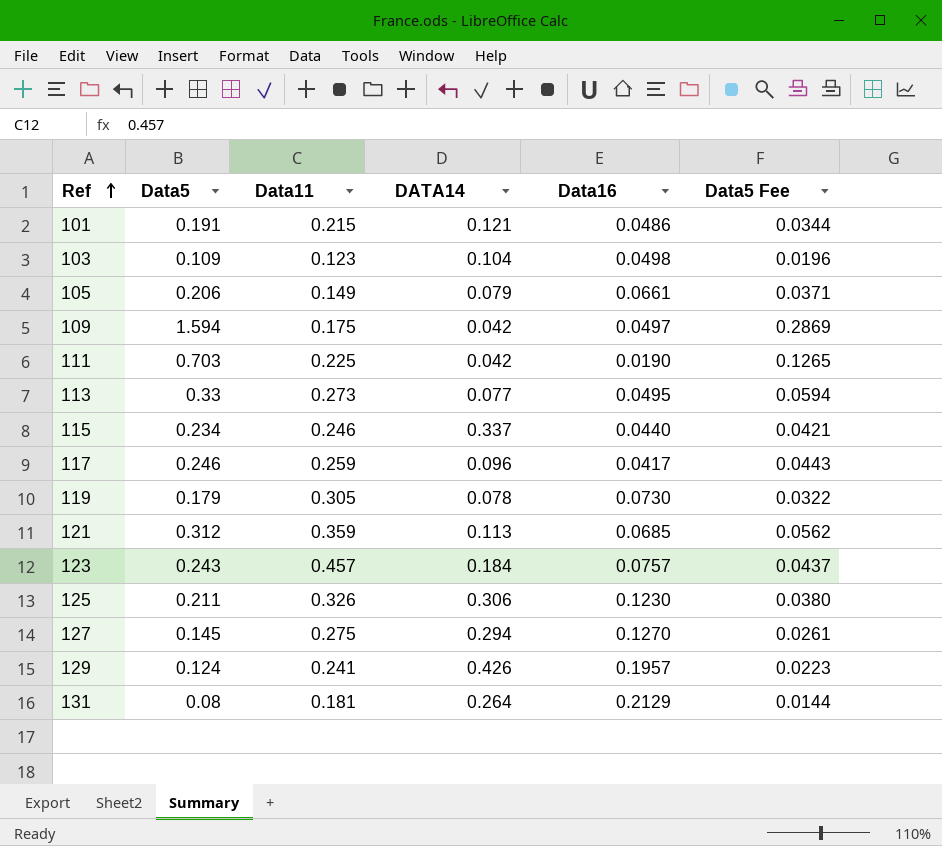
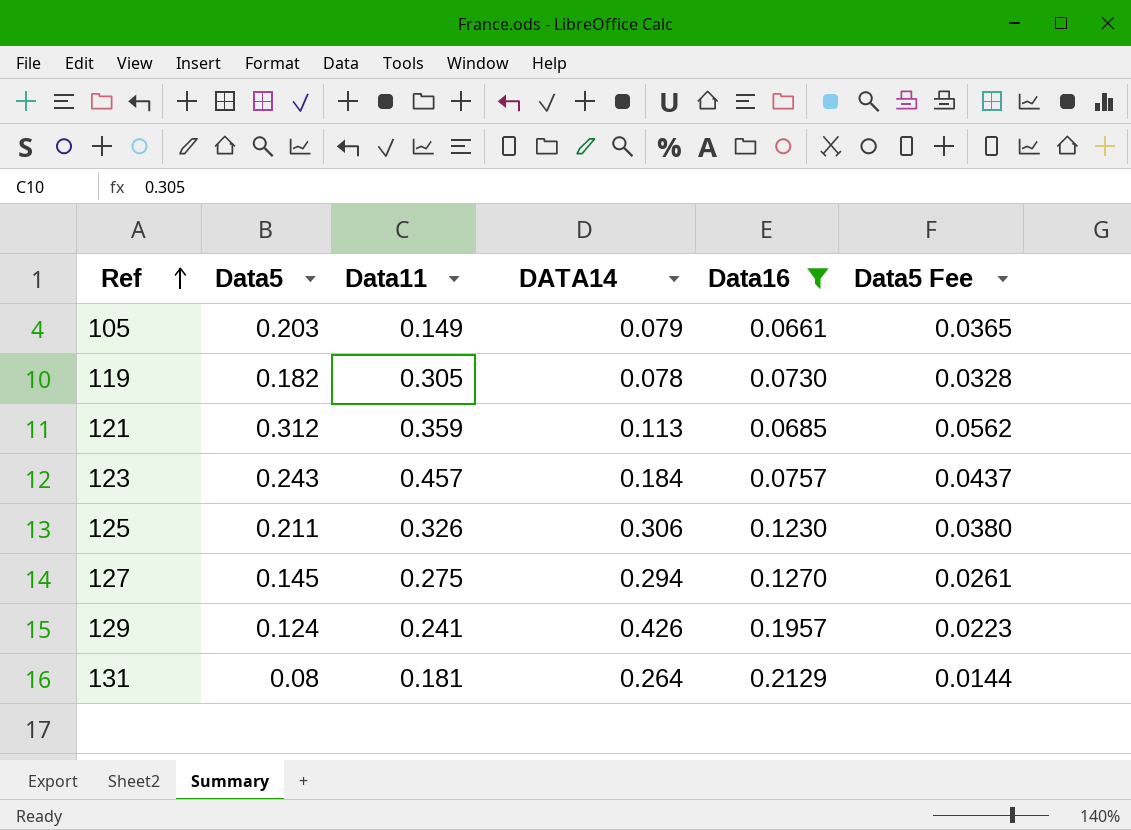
filter: none -> Data16 >= 0.0661
105 | Data5: 0.206 -> 0.203
105 | Data5 Fee: 0.0371 -> 0.0365
119 | Data5: 0.179 -> 0.182
119 | Data5 Fee: 0.0322 -> 0.0328

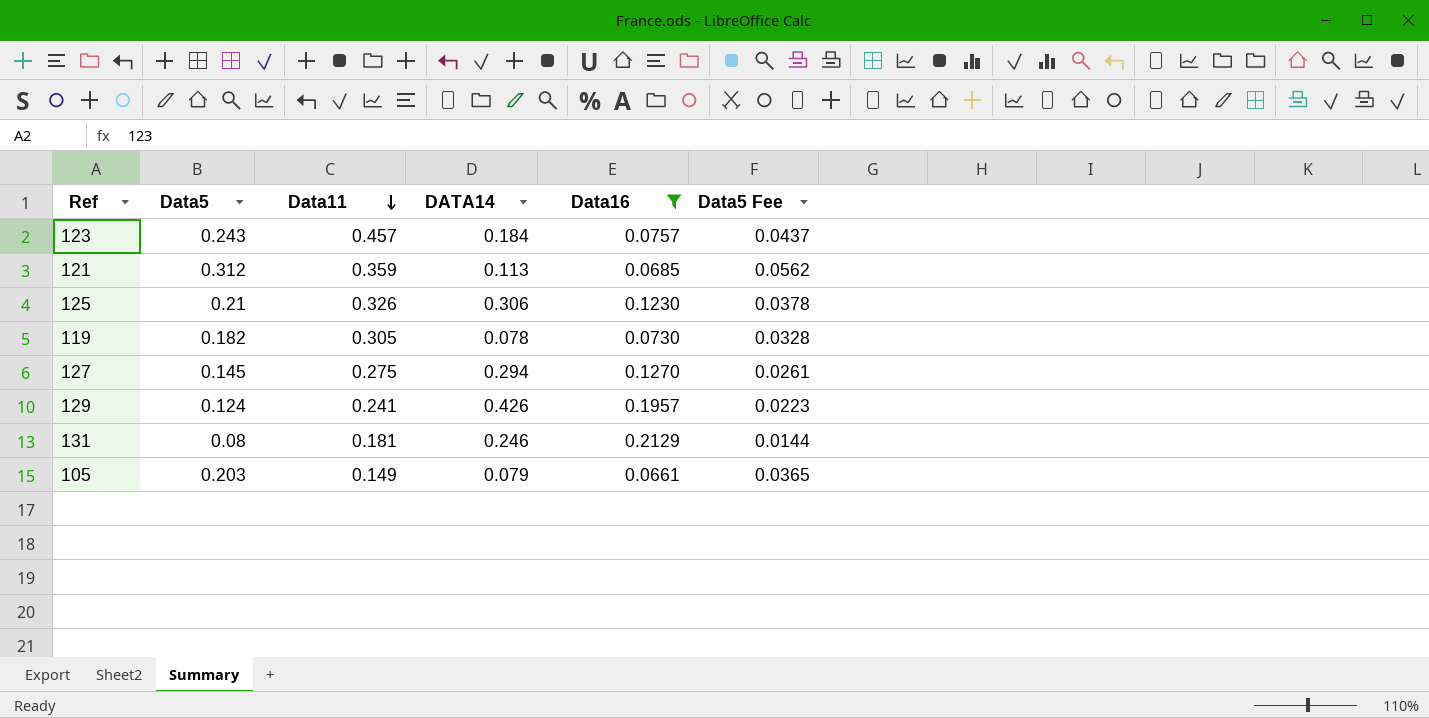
row order: Ref ascending -> Data11 descending
125 | Data5: 0.211 -> 0.21
125 | Data5 Fee: 0.0380 -> 0.0378
131 | DATA14: 0.264 -> 0.246

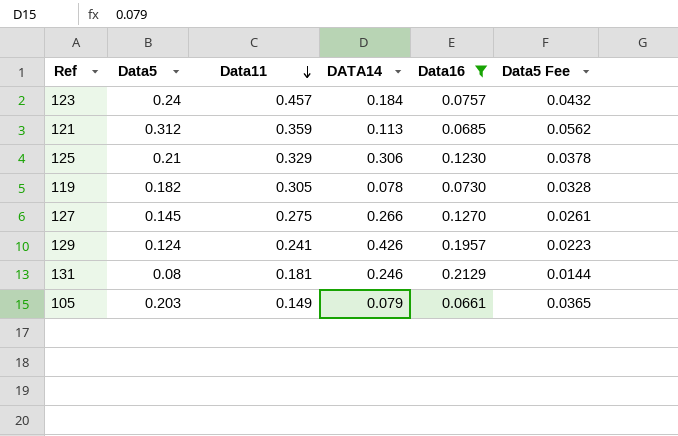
123 | Data5: 0.243 -> 0.24
123 | Data5 Fee: 0.0437 -> 0.0432
125 | Data11: 0.326 -> 0.329
127 | DATA14: 0.294 -> 0.266

